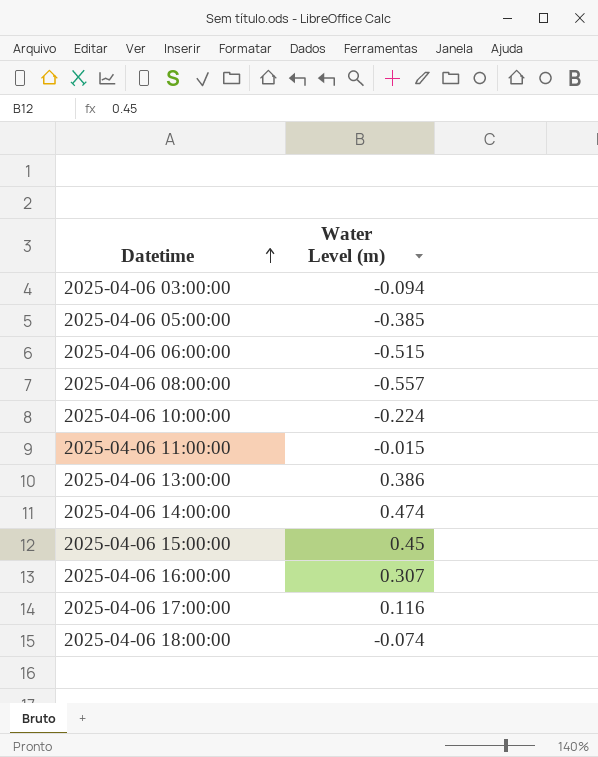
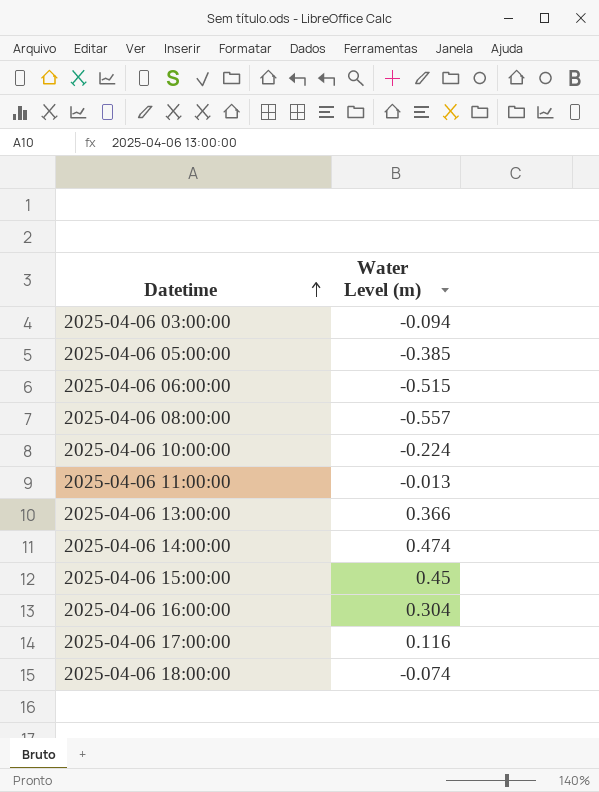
2025-04-06 11:00:00 | Water Level (m): -0.015 -> -0.013
2025-04-06 13:00:00 | Water Level (m): 0.386 -> 0.366
2025-04-06 16:00:00 | Water Level (m): 0.307 -> 0.304

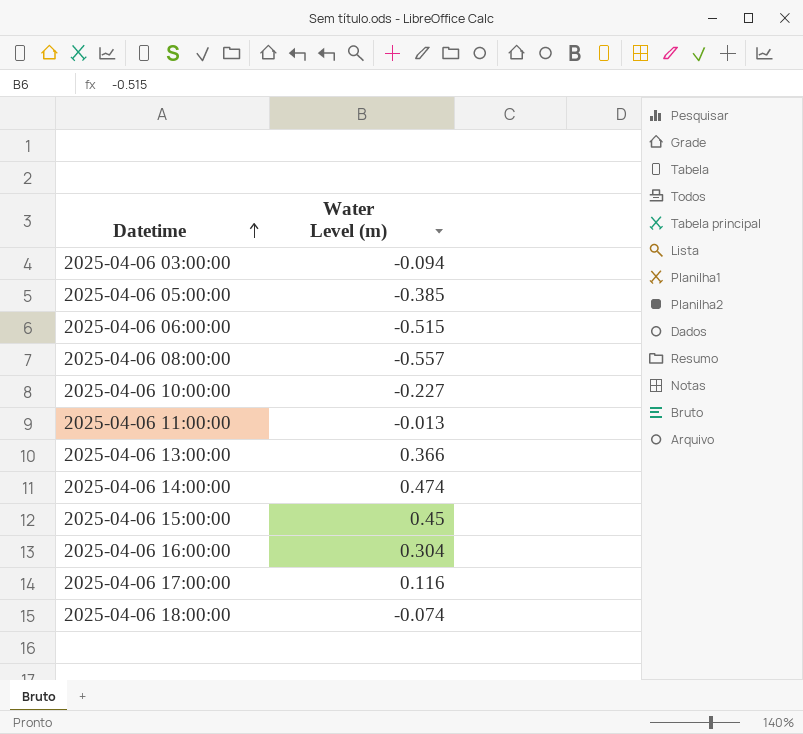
2025-04-06 10:00:00 | Water Level (m): -0.224 -> -0.227

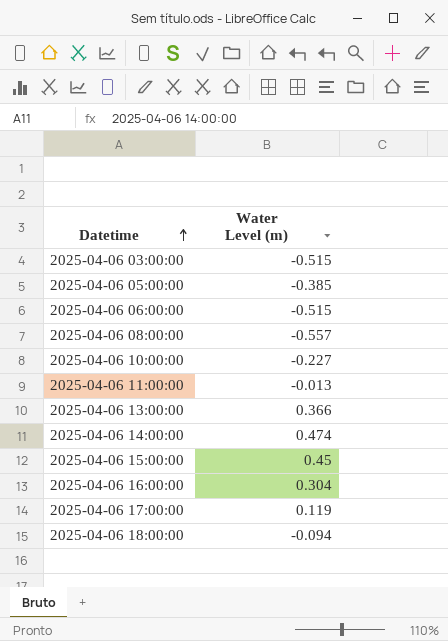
2025-04-06 03:00:00 | Water Level (m): -0.094 -> -0.515
2025-04-06 17:00:00 | Water Level (m): 0.116 -> 0.119
2025-04-06 18:00:00 | Water Level (m): -0.074 -> -0.094

